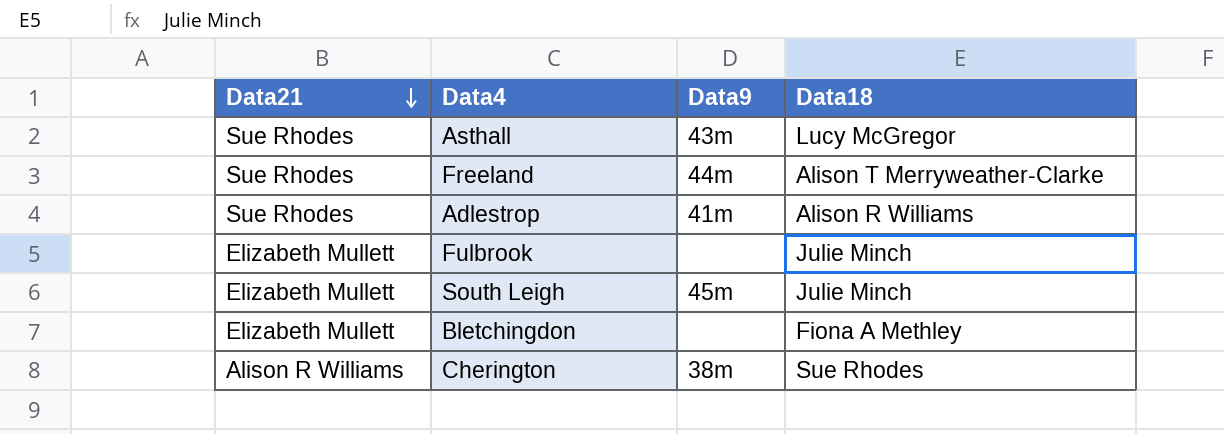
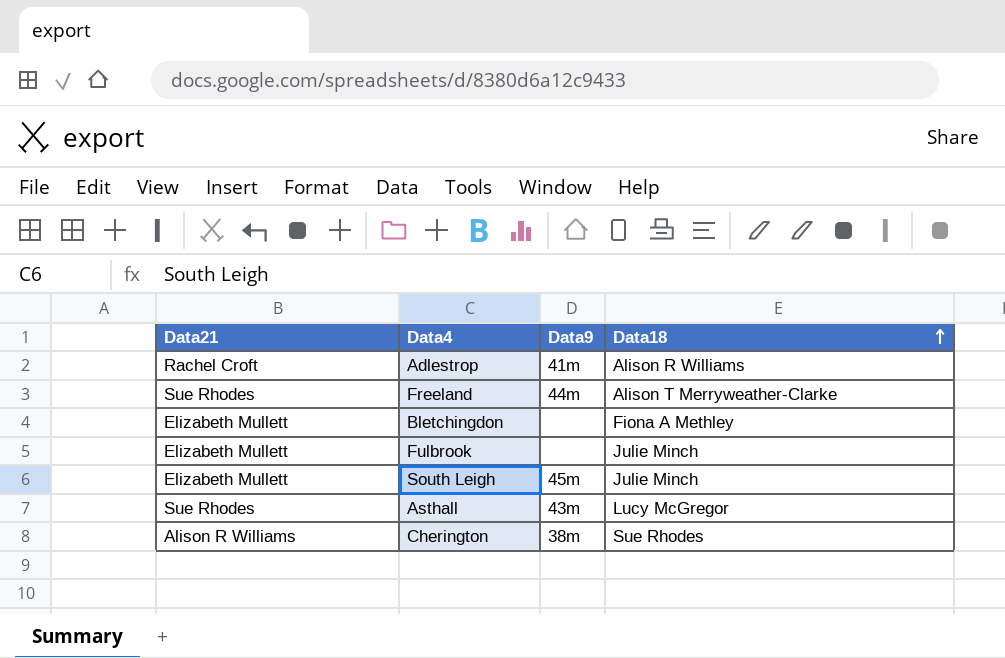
row order: Data21 descending -> Data18 ascending
Adlestrop | Data21: Sue Rhodes -> Rachel Croft

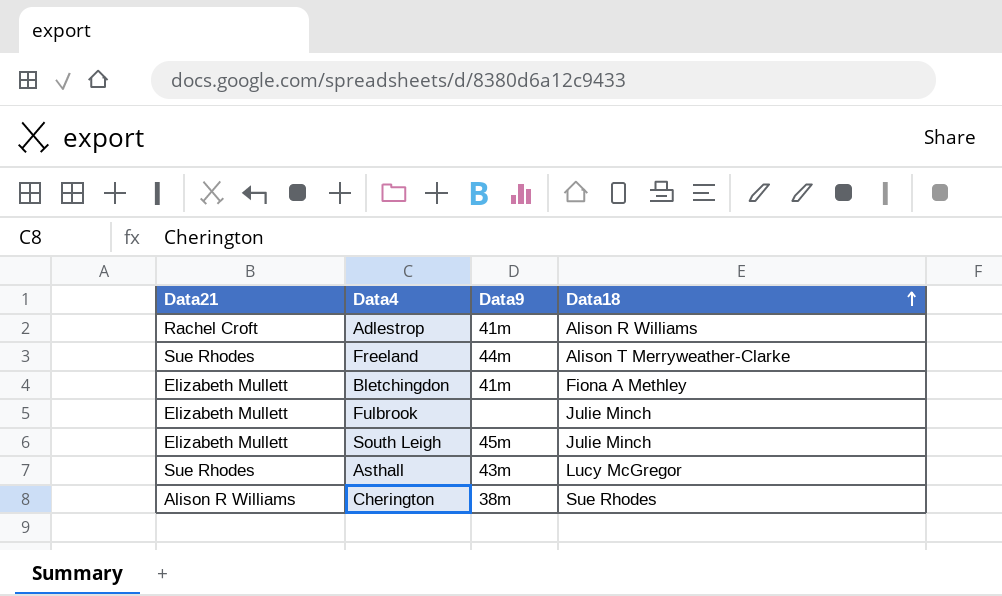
Bletchingdon | Data9: none -> 41m

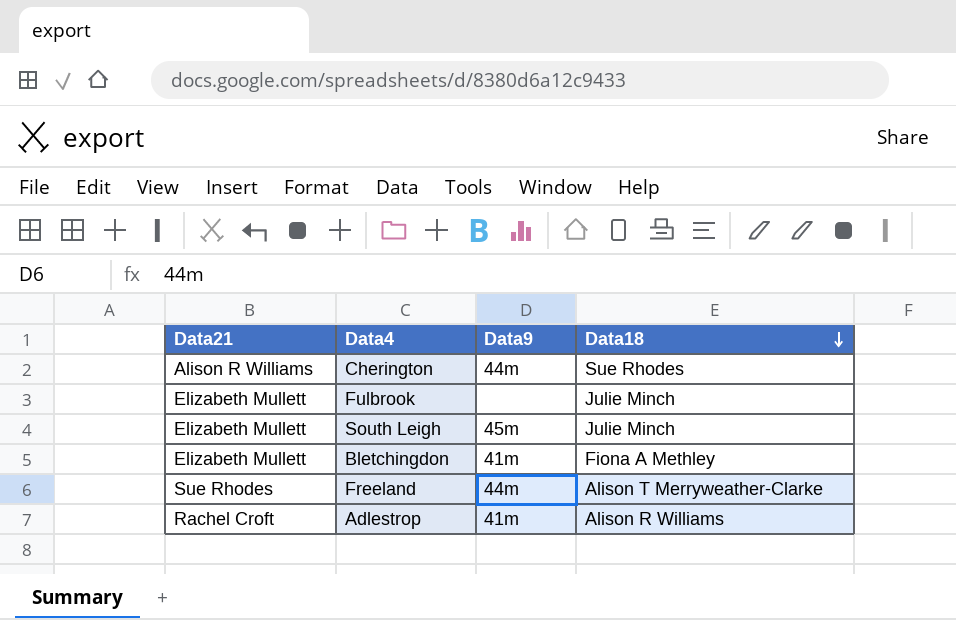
row order: Data18 ascending -> Data18 descending
row Asthall: Sue Rhodes | 43m | Lucy McGregor -> none
Cherington | Data9: 38m -> 44m

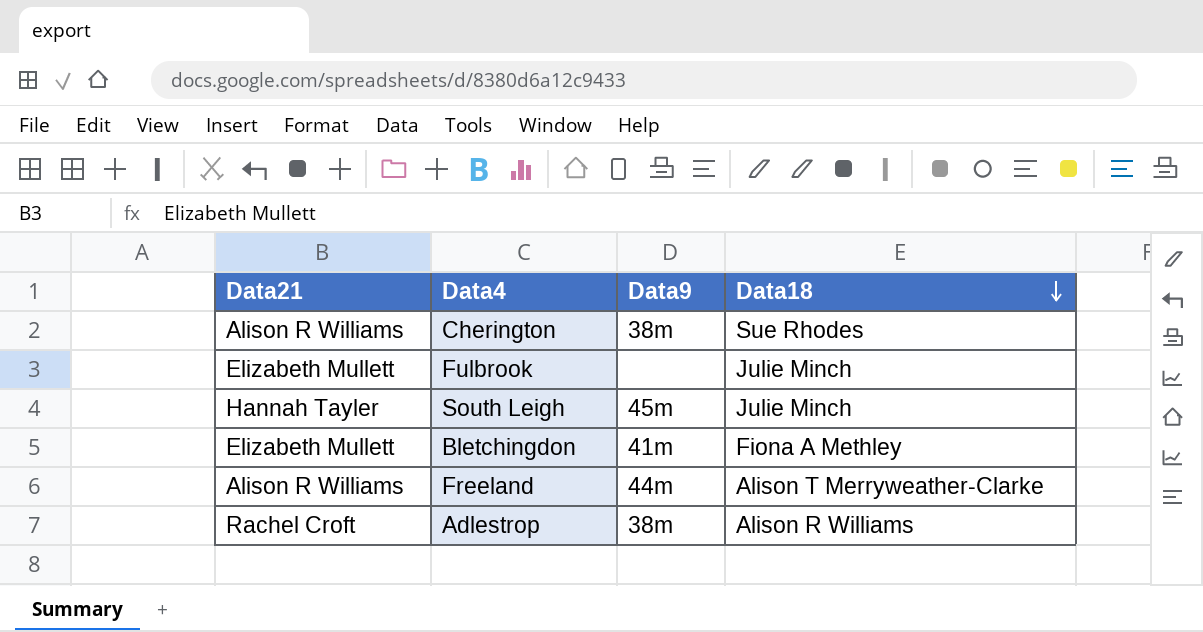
Cherington | Data9: 44m -> 38m
South Leigh | Data21: Elizabeth Mullett -> Hannah Tayler
Freeland | Data21: Sue Rhodes -> Alison R Williams
Adlestrop | Data9: 41m -> 38m

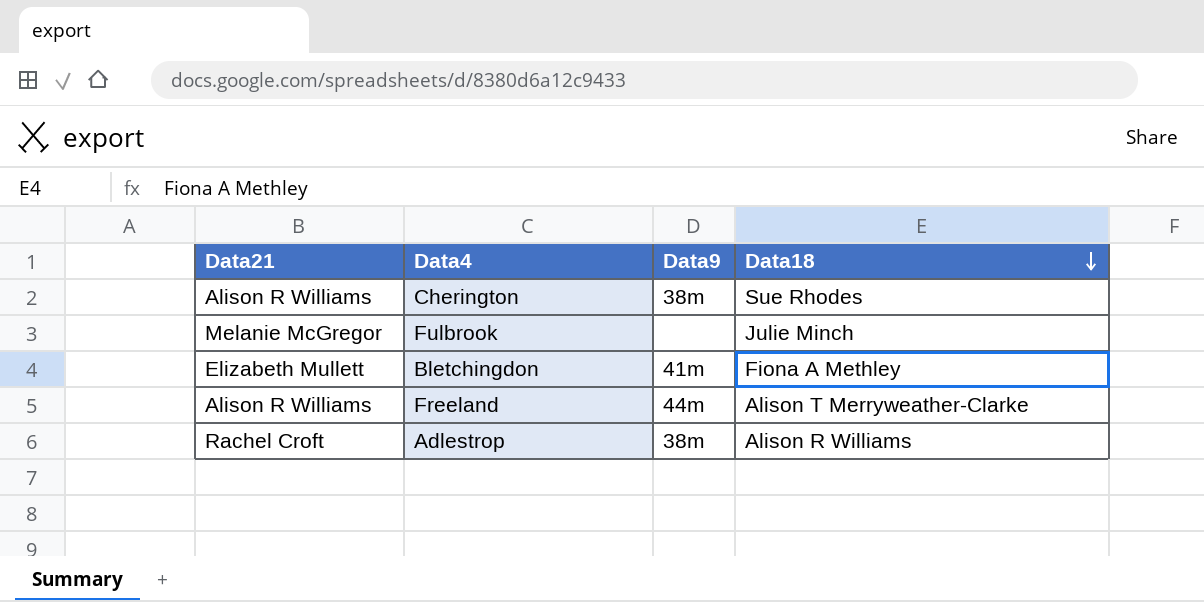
row South Leigh: Hannah Tayler | 45m | Julie Minch -> none
Fulbrook | Data21: Elizabeth Mullett -> Melanie McGregor

